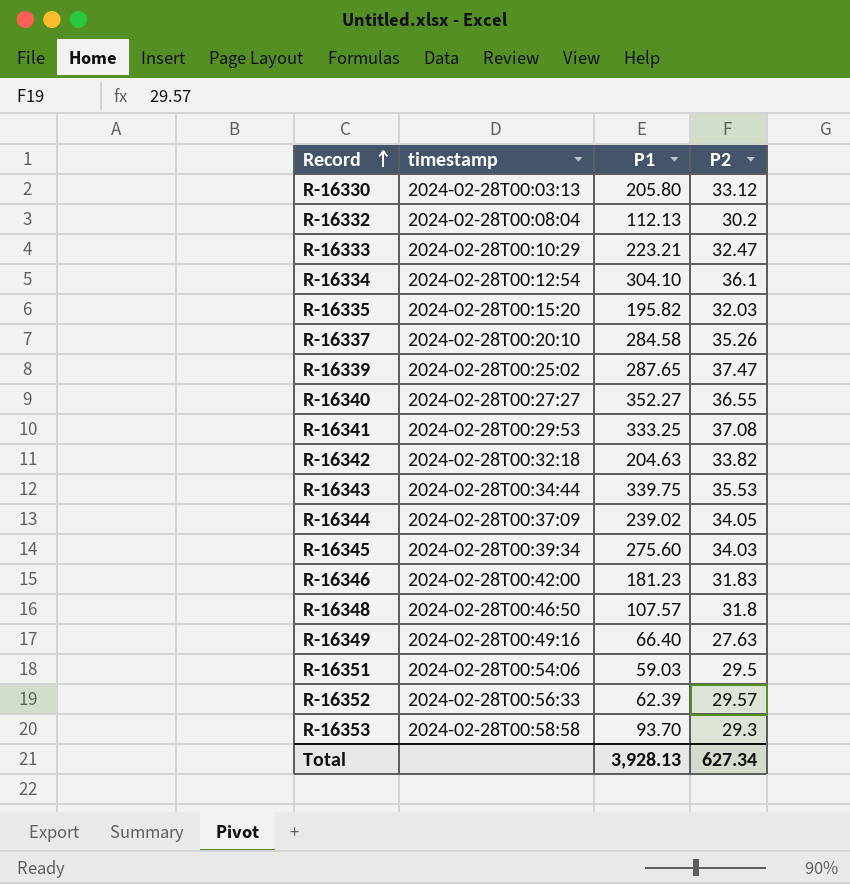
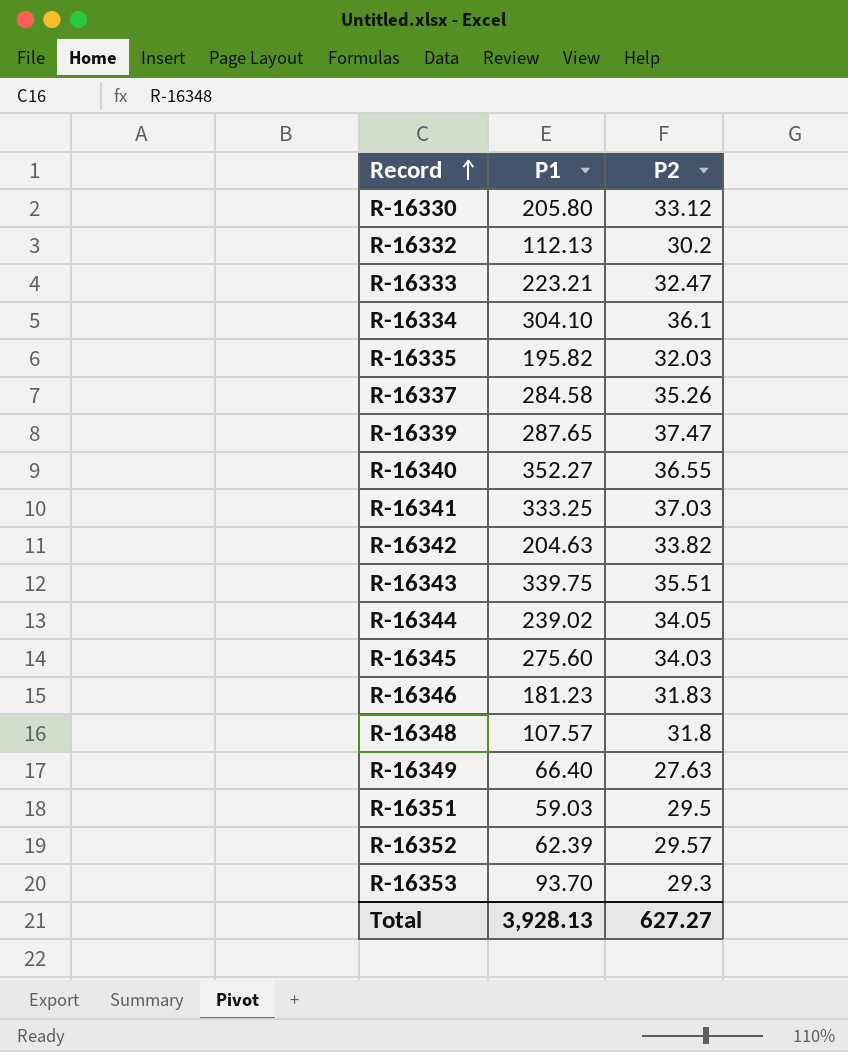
column timestamp | position: 2 -> none
R-16341 | P2: 37.08 -> 37.03
R-16343 | P2: 35.53 -> 35.51
Total | P2: 627.34 -> 627.27

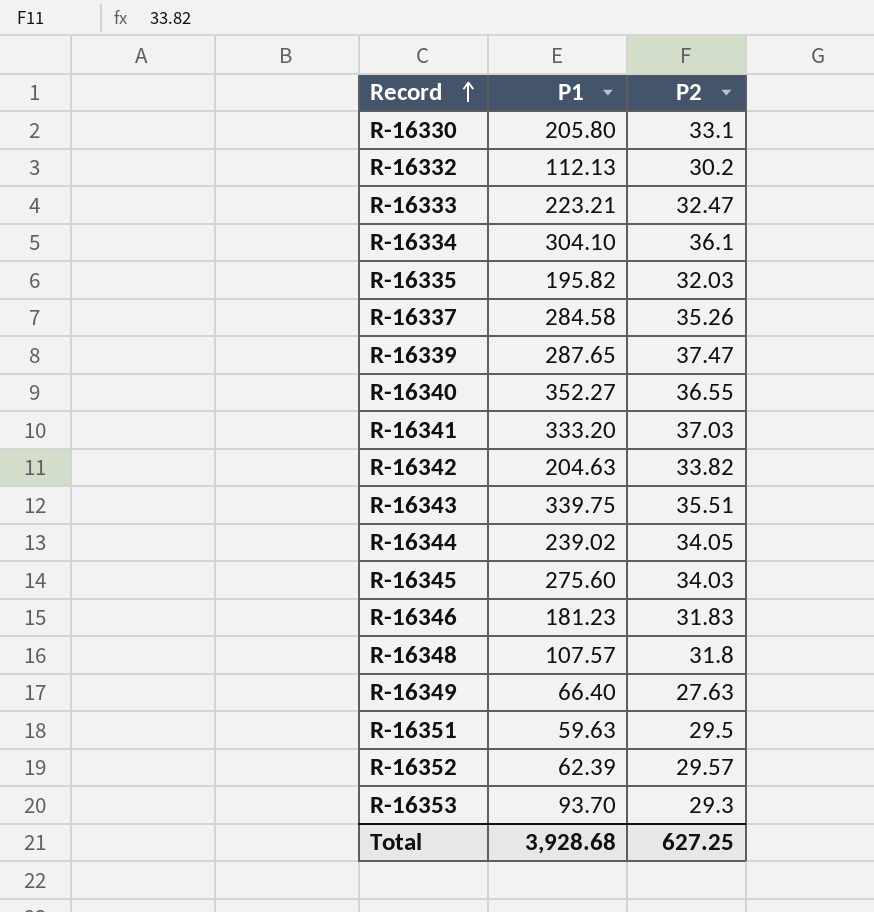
R-16330 | P2: 33.12 -> 33.1
R-16341 | P1: 333.25 -> 333.20
R-16351 | P1: 59.03 -> 59.63
Total | P1: 3,928.13 -> 3,928.68
Total | P2: 627.27 -> 627.25

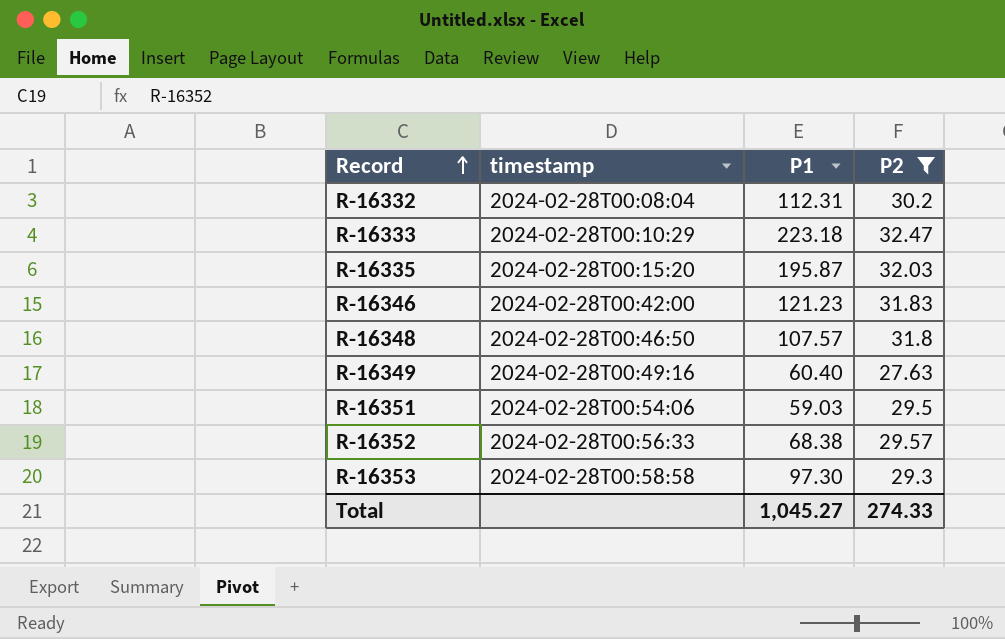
filter: none -> P2 <= 32.47
column timestamp | position: none -> 2
R-16332 | P1: 112.13 -> 112.31
R-16333 | P1: 223.21 -> 223.18
R-16335 | P1: 195.82 -> 195.87
R-16346 | P1: 181.23 -> 121.23
R-16349 | P1: 66.40 -> 60.40
R-16351 | P1: 59.63 -> 59.03
R-16352 | P1: 62.39 -> 68.38
R-16353 | P1: 93.70 -> 97.30
Total | P1: 3,928.68 -> 1,045.27
Total | P2: 627.25 -> 274.33

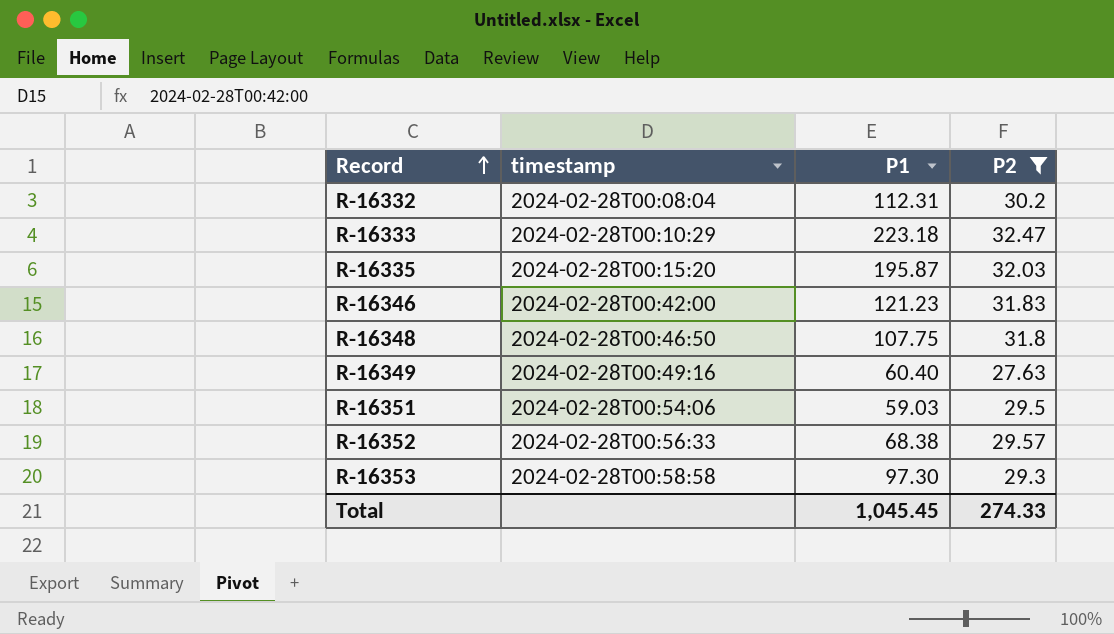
R-16348 | P1: 107.57 -> 107.75
Total | P1: 1,045.27 -> 1,045.45

